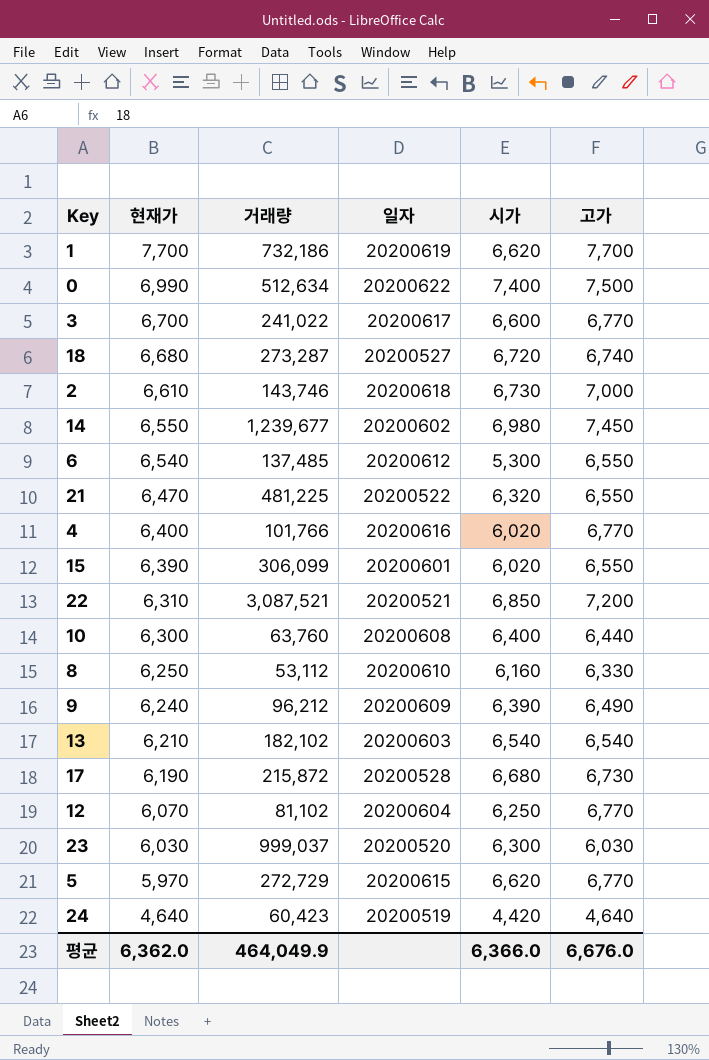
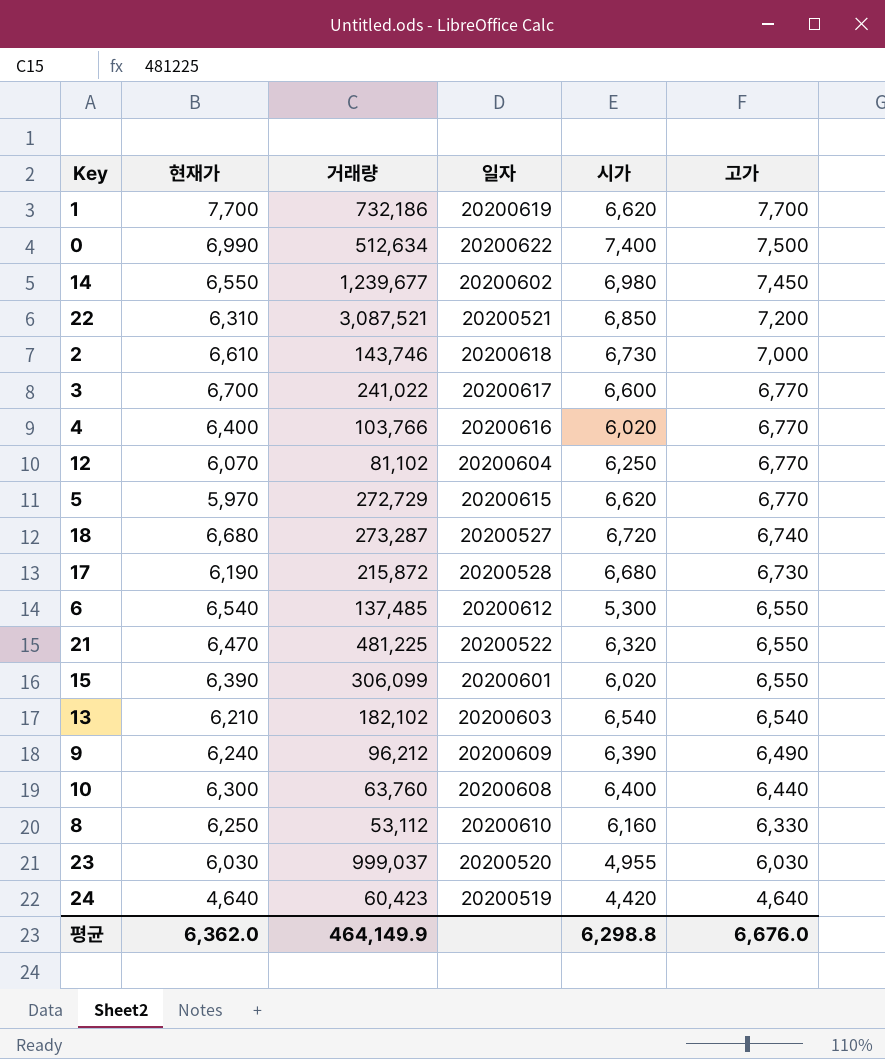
row order: 현재가 descending -> 고가 descending
4 | 거래량: 101,766 -> 103,766
23 | 시가: 6,300 -> 4,955
평균 | 거래량: 464,049.9 -> 464,149.9
평균 | 시가: 6,366.0 -> 6,298.8

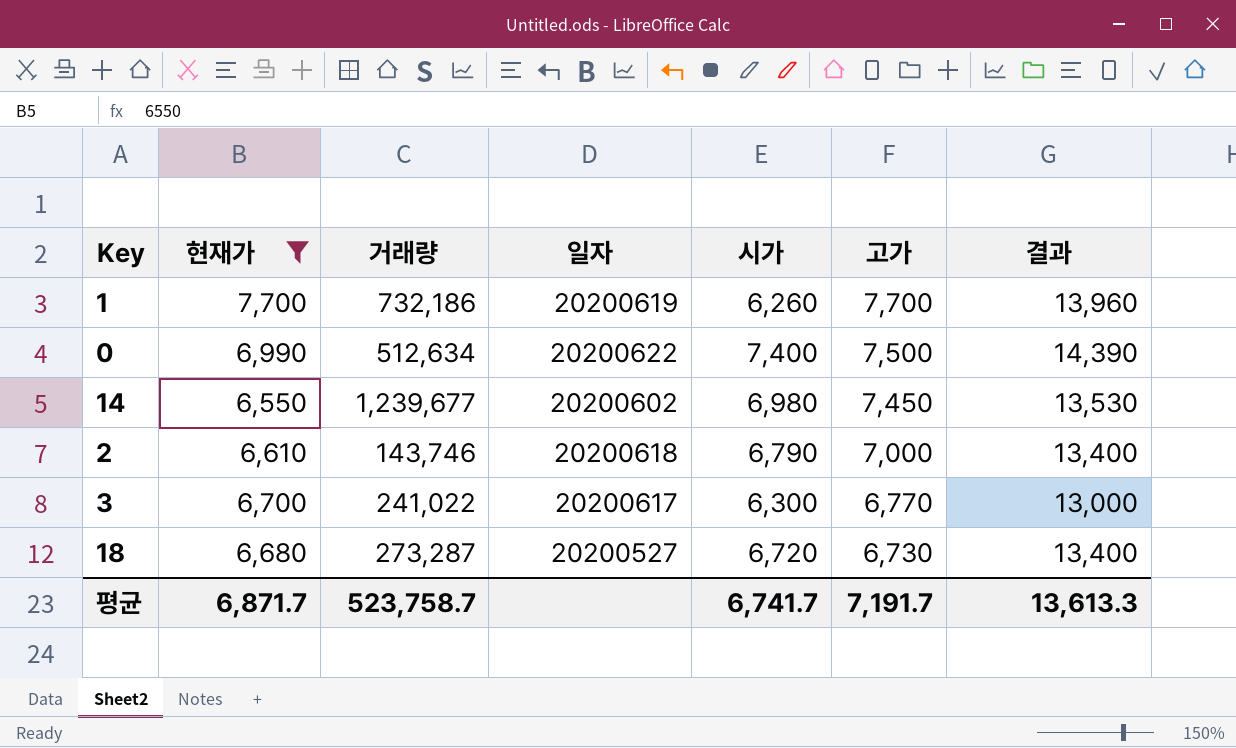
filter: none -> 현재가 >= 6,550
column 결과 | formula: none -> [현재가] + [시가]
1 | 시가: 6,620 -> 6,260
2 | 시가: 6,730 -> 6,790
3 | 시가: 6,600 -> 6,300
18 | 고가: 6,740 -> 6,730
평균 | 현재가: 6,362.0 -> 6,871.7
평균 | 거래량: 464,149.9 -> 523,758.7
평균 | 시가: 6,298.8 -> 6,741.7
평균 | 고가: 6,676.0 -> 7,191.7

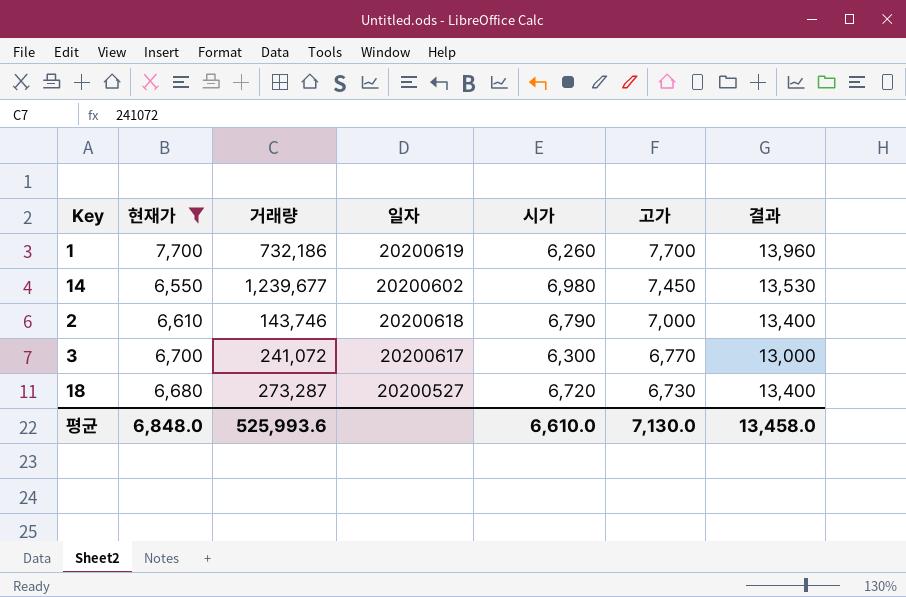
row 0: 6,990 | 512,634 | 20200622 | 7,400 | 7,500 | 14,390 -> none
3 | 거래량: 241,022 -> 241,072
평균 | 현재가: 6,871.7 -> 6,848.0
평균 | 거래량: 523,758.7 -> 525,993.6
평균 | 시가: 6,741.7 -> 6,610.0
평균 | 고가: 7,191.7 -> 7,130.0
평균 | 결과: 13,613.3 -> 13,458.0

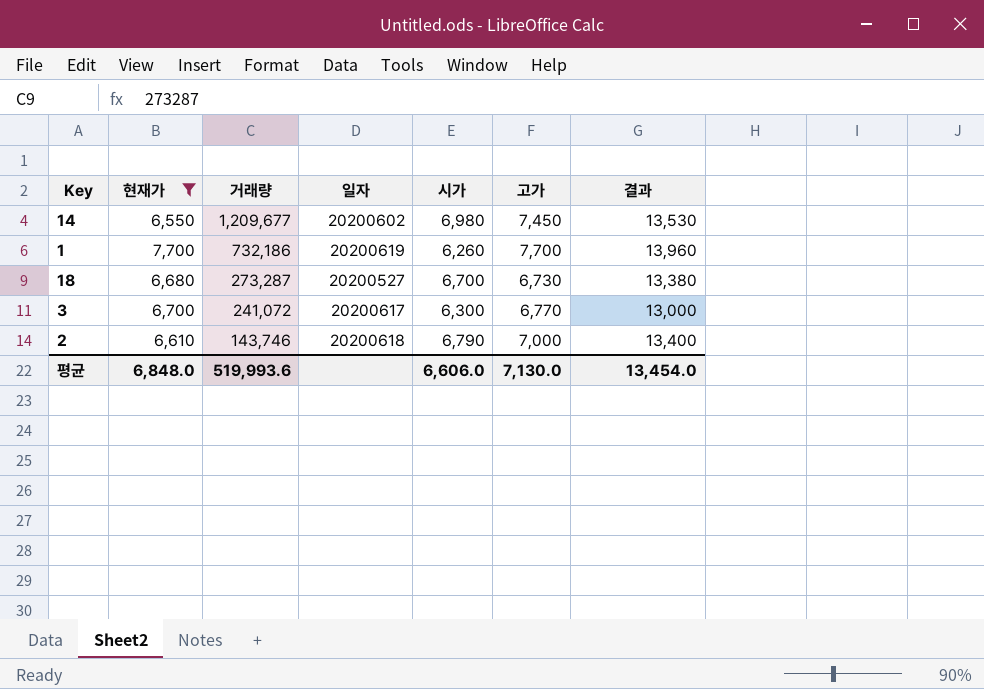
row order: 고가 descending -> 거래량 descending
14 | 거래량: 1,239,677 -> 1,209,677
18 | 시가: 6,720 -> 6,700
18 | 결과: 13,400 -> 13,380
평균 | 거래량: 525,993.6 -> 519,993.6
평균 | 시가: 6,610.0 -> 6,606.0
평균 | 결과: 13,458.0 -> 13,454.0

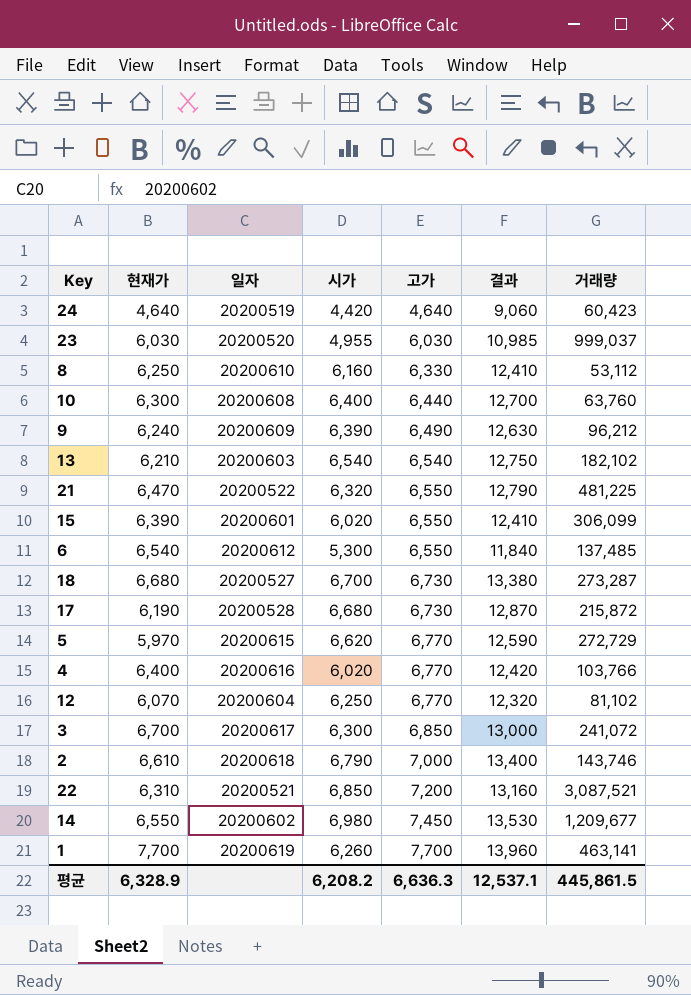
filter: 현재가 >= 6,550 -> none
row order: 거래량 descending -> 고가 ascending
column 거래량 | position: 3 -> 7
3 | 고가: 6,770 -> 6,850
1 | 거래량: 732,186 -> 463,141
평균 | 현재가: 6,848.0 -> 6,328.9
평균 | 시가: 6,606.0 -> 6,208.2
평균 | 고가: 7,130.0 -> 6,636.3
평균 | 결과: 13,454.0 -> 12,537.1
평균 | 거래량: 519,993.6 -> 445,861.5

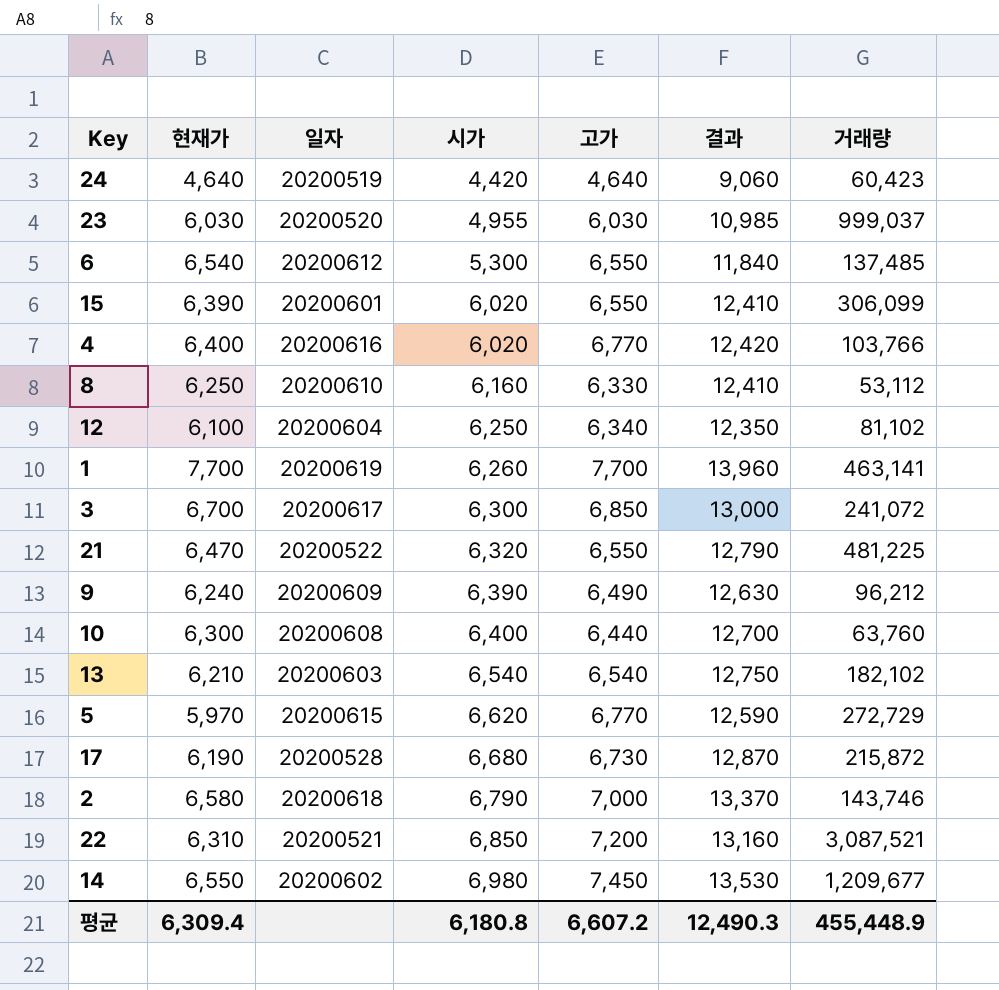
row order: 고가 ascending -> 시가 ascending
row 18: 6,680 | 20200527 | 6,700 | 6,730 | 13,380 | 273,287 -> none
12 | 현재가: 6,070 -> 6,100
12 | 고가: 6,770 -> 6,340
12 | 결과: 12,320 -> 12,350
2 | 현재가: 6,610 -> 6,580
2 | 결과: 13,400 -> 13,370
평균 | 현재가: 6,328.9 -> 6,309.4
평균 | 시가: 6,208.2 -> 6,180.8
평균 | 고가: 6,636.3 -> 6,607.2
평균 | 결과: 12,537.1 -> 12,490.3
평균 | 거래량: 445,861.5 -> 455,448.9

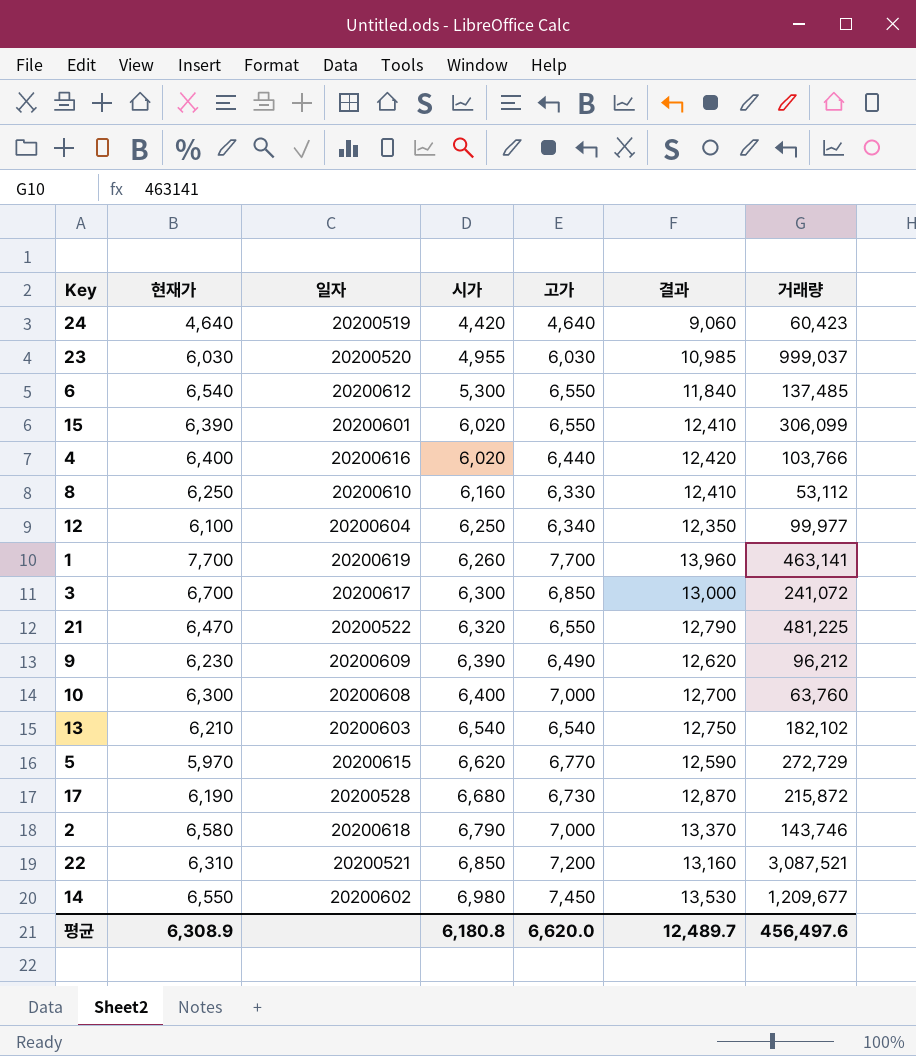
4 | 고가: 6,770 -> 6,440
12 | 거래량: 81,102 -> 99,977
9 | 현재가: 6,240 -> 6,230
9 | 결과: 12,630 -> 12,620
10 | 고가: 6,440 -> 7,000
평균 | 현재가: 6,309.4 -> 6,308.9
평균 | 고가: 6,607.2 -> 6,620.0
평균 | 결과: 12,490.3 -> 12,489.7
평균 | 거래량: 455,448.9 -> 456,497.6

